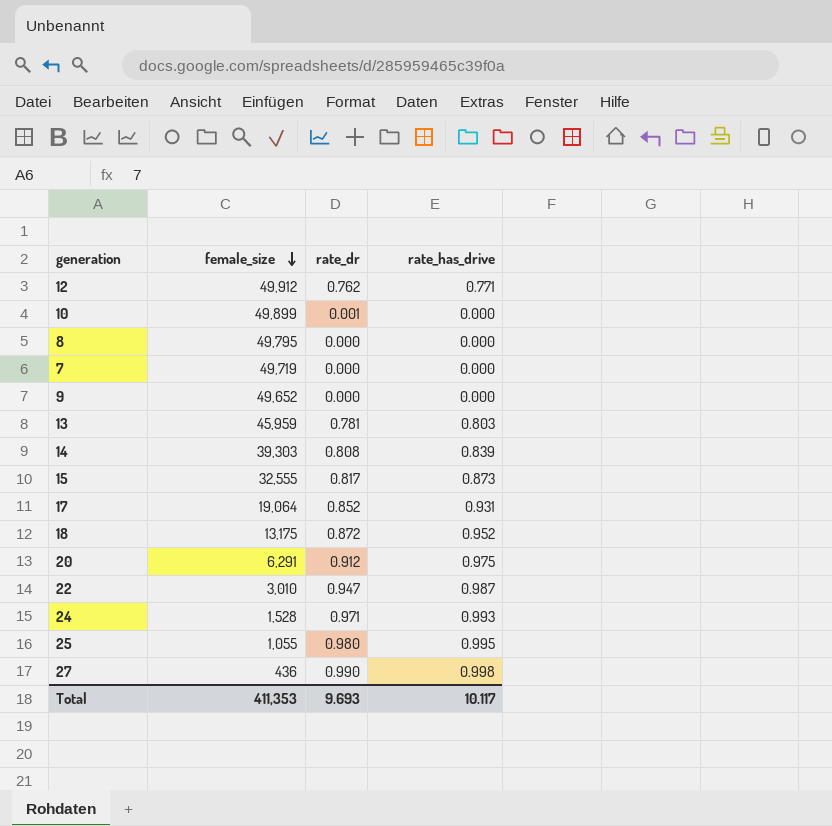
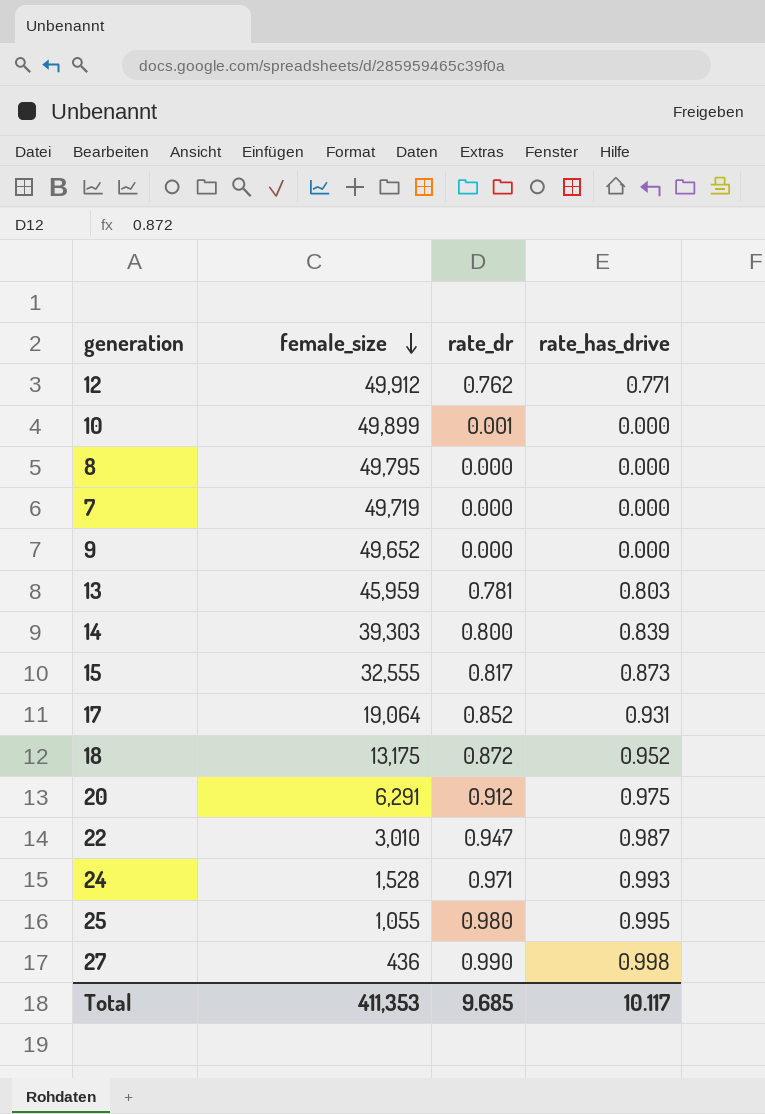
14 | rate_dr: 0.808 -> 0.800
Total | rate_dr: 9.693 -> 9.685

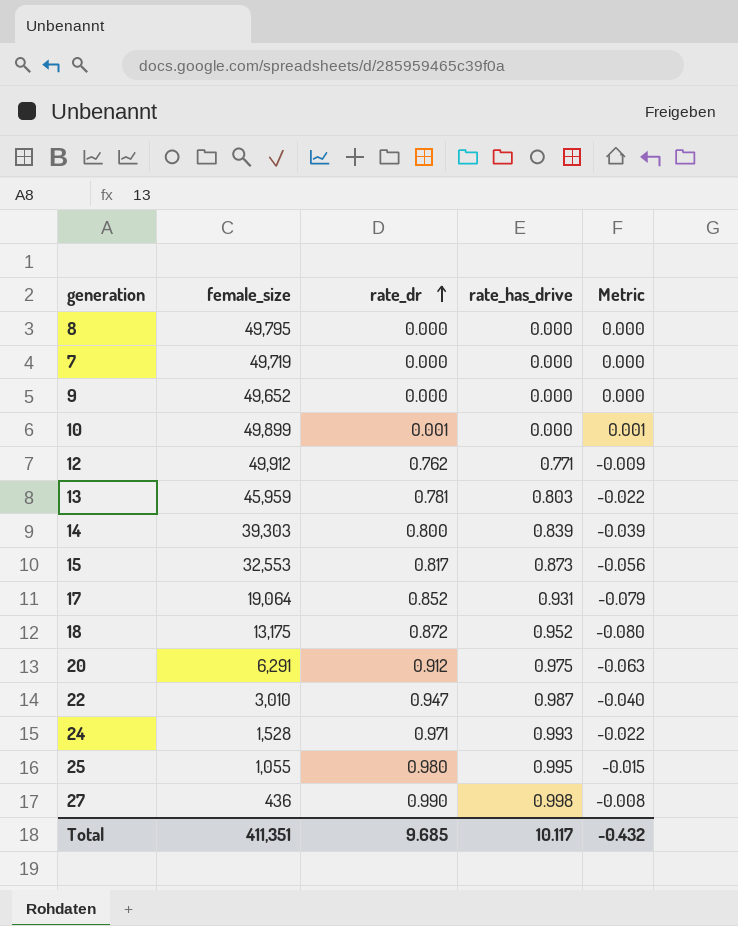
row order: female_size descending -> rate_dr ascending
column Metric | formula: none -> [rate_dr] - [rate_has_drive]
15 | female_size: 32,555 -> 32,553
Total | female_size: 411,353 -> 411,351

